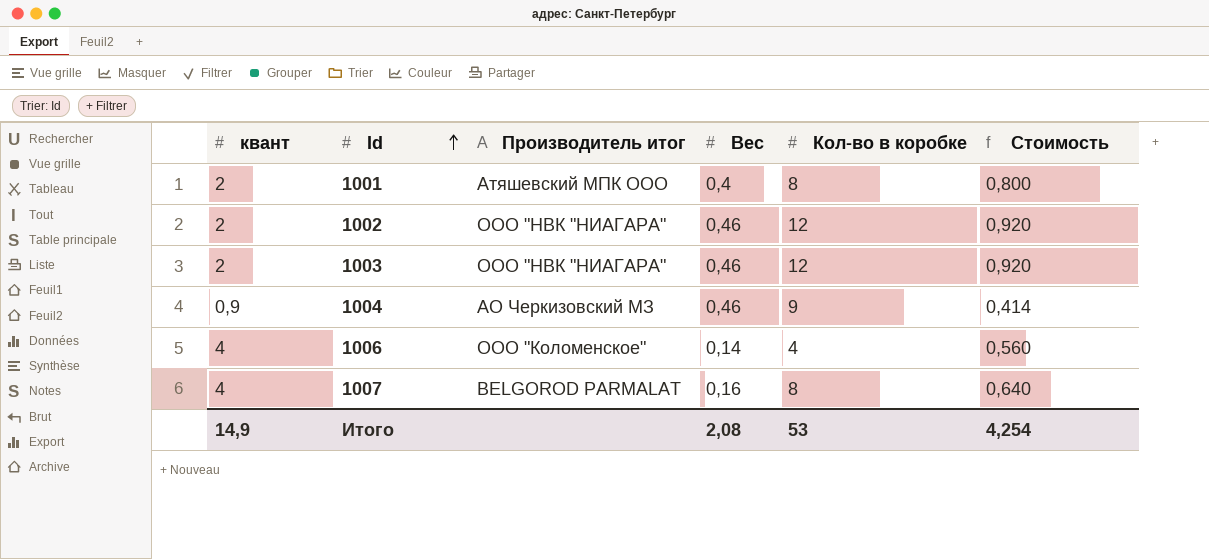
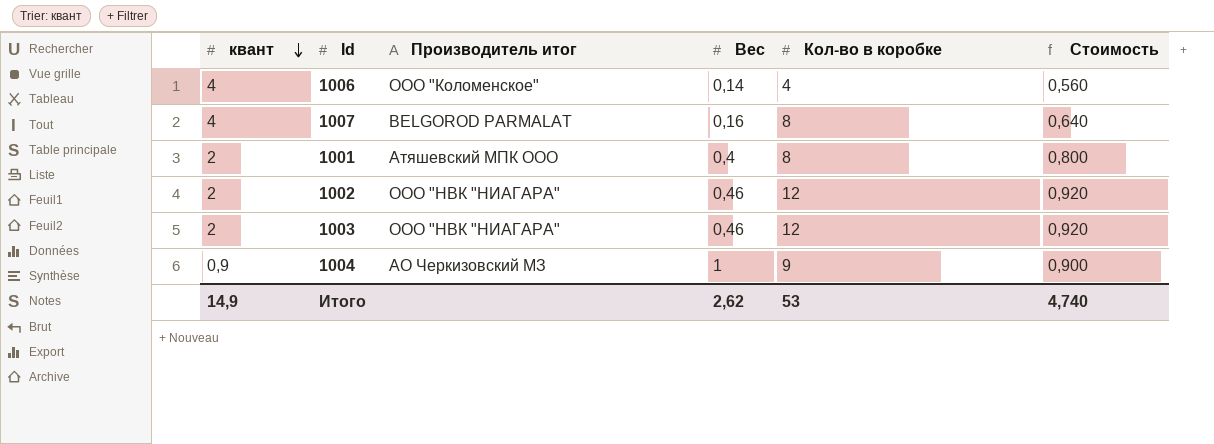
row order: Id ascending -> квант descending
1004 | Вес: 0,46 -> 1
1004 | Стоимость: 0,414 -> 0,900
Итого | Вес: 2,08 -> 2,62
Итого | Стоимость: 4,254 -> 4,740

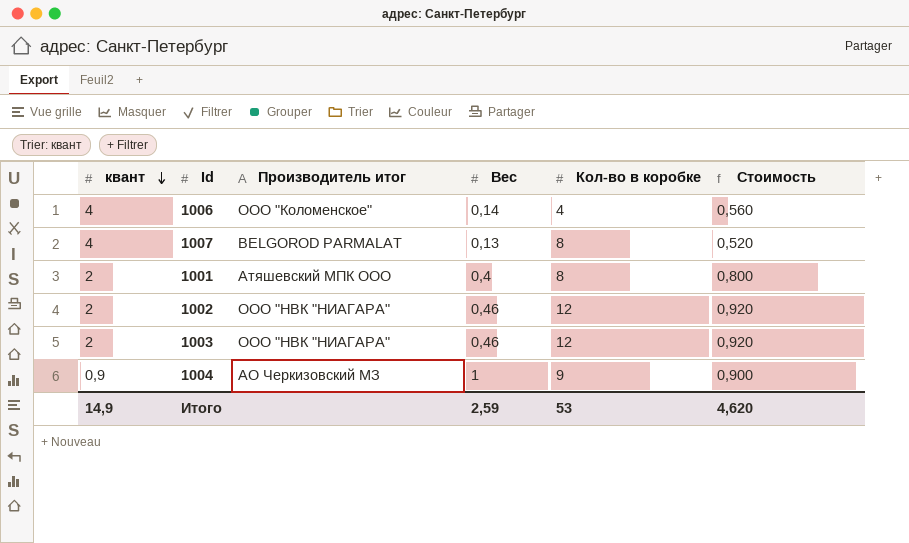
1007 | Вес: 0,16 -> 0,13
1007 | Стоимость: 0,640 -> 0,520
Итого | Вес: 2,62 -> 2,59
Итого | Стоимость: 4,740 -> 4,620

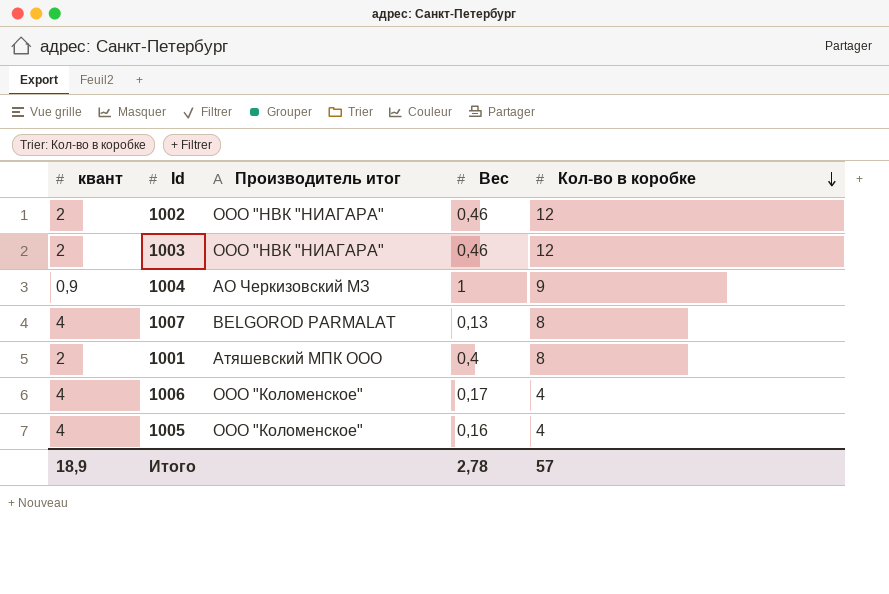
row order: квант descending -> Кол-во в коробке descending
column Стоимость | formula: [квант] * [Вес] -> none
1006 | Вес: 0,14 -> 0,17
row 1005: none -> 4 | ООО "Коломенское" | 0,16 | 4
Итого | квант: 14,9 -> 18,9
Итого | Вес: 2,59 -> 2,78
Итого | Кол-во в коробке: 53 -> 57

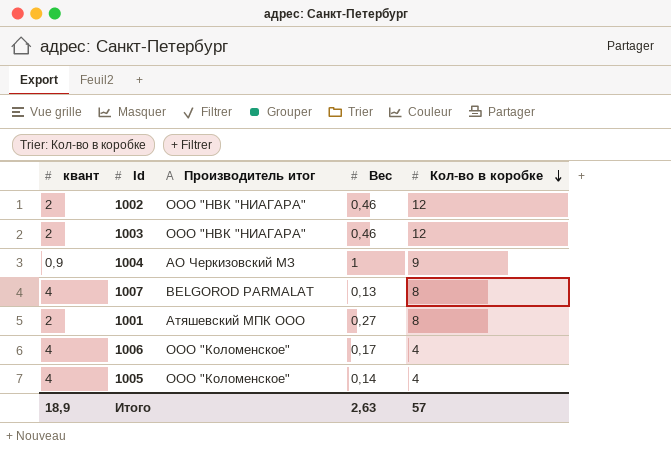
1001 | Вес: 0,4 -> 0,27
1005 | Вес: 0,16 -> 0,14
Итого | Вес: 2,78 -> 2,63

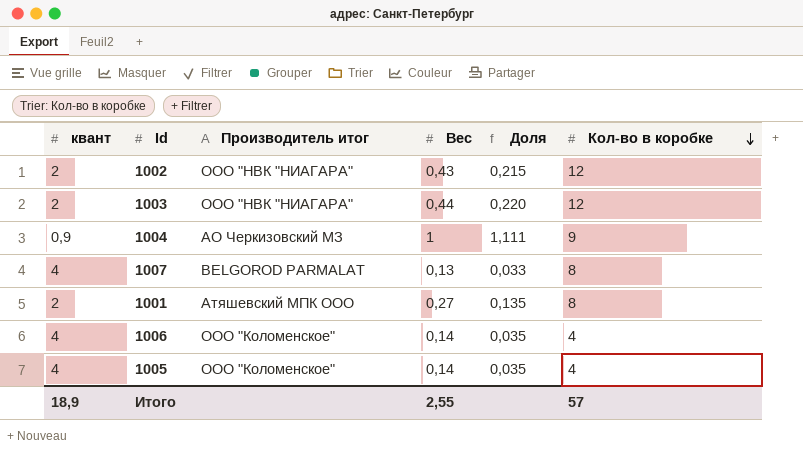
column Доля | formula: none -> [Вес] / [квант]
1002 | Вес: 0,46 -> 0,43
1003 | Вес: 0,46 -> 0,44
1006 | Вес: 0,17 -> 0,14
Итого | Вес: 2,63 -> 2,55

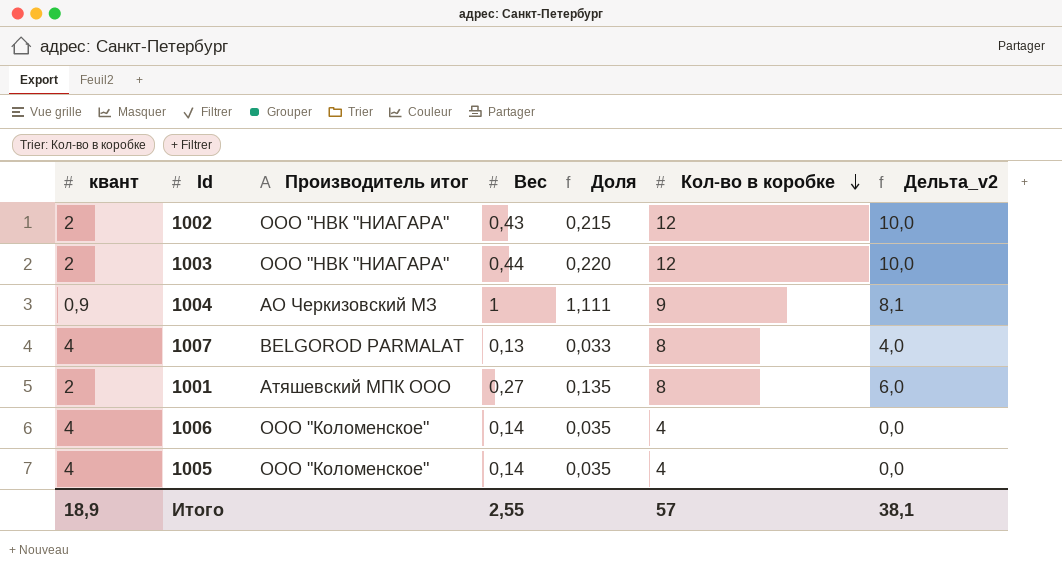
column Дельта_v2 | formula: none -> [Кол-во в коробке] - [квант]

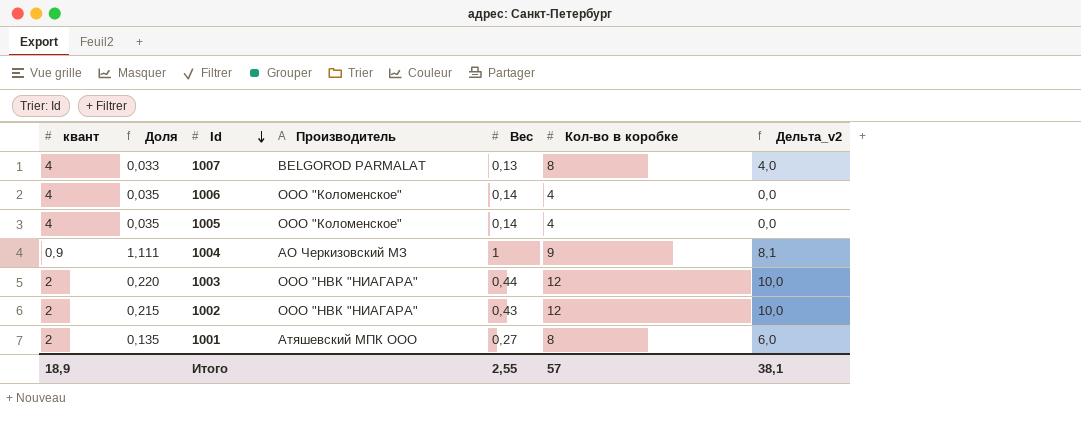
row order: Кол-во в коробке descending -> Id descending
column Доля | position: 5 -> 2
column name: Производитель итог -> Производитель

